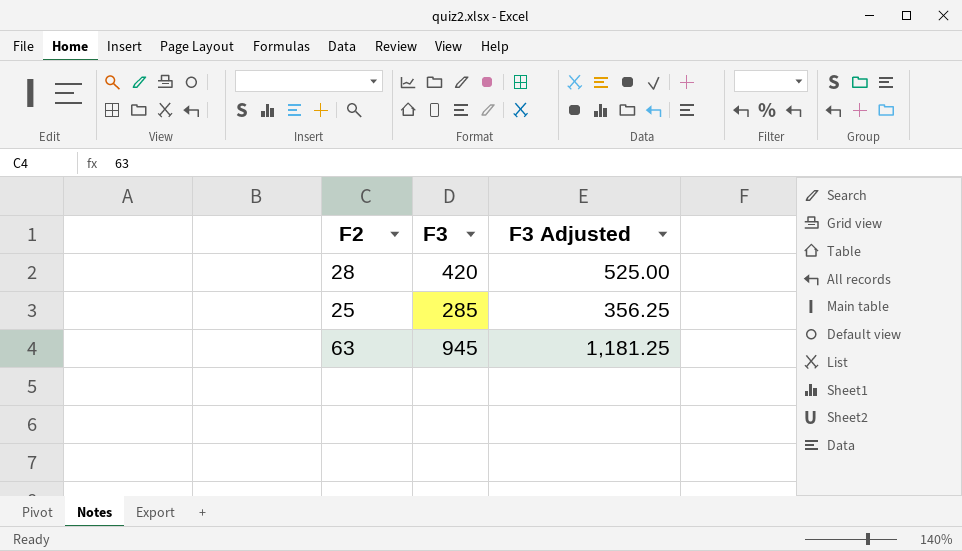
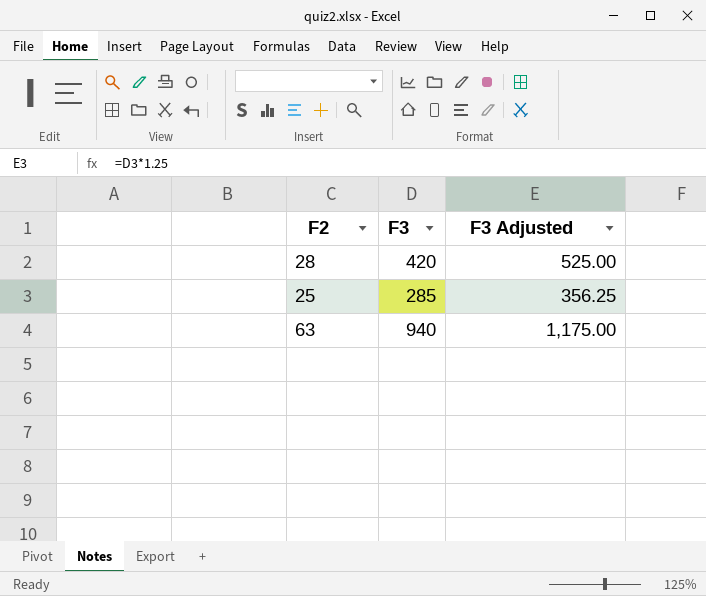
63 | F3: 945 -> 940
63 | F3 Adjusted: 1,181.25 -> 1,175.00

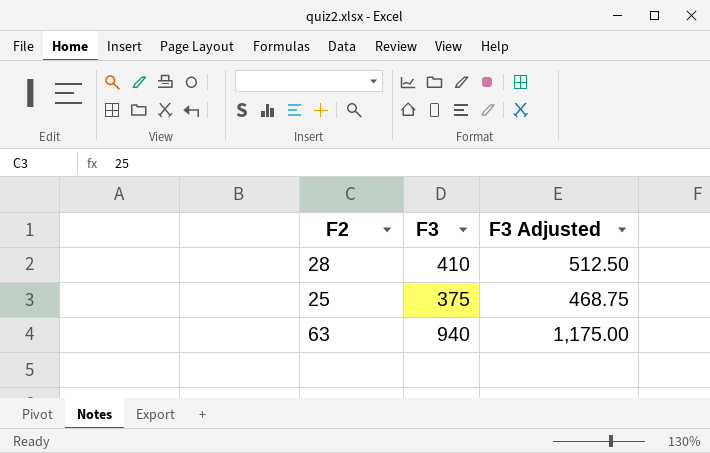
28 | F3: 420 -> 410
28 | F3 Adjusted: 525.00 -> 512.50
25 | F3: 285 -> 375
25 | F3 Adjusted: 356.25 -> 468.75

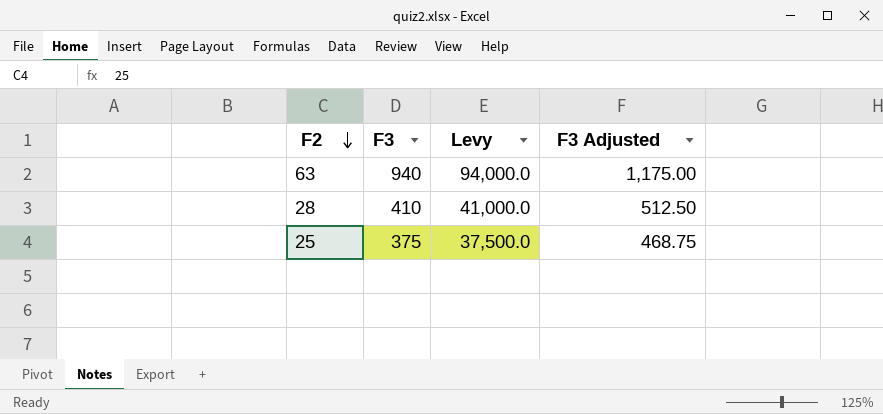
row order: none -> F2 descending
column Levy | formula: none -> [F3] * 100

